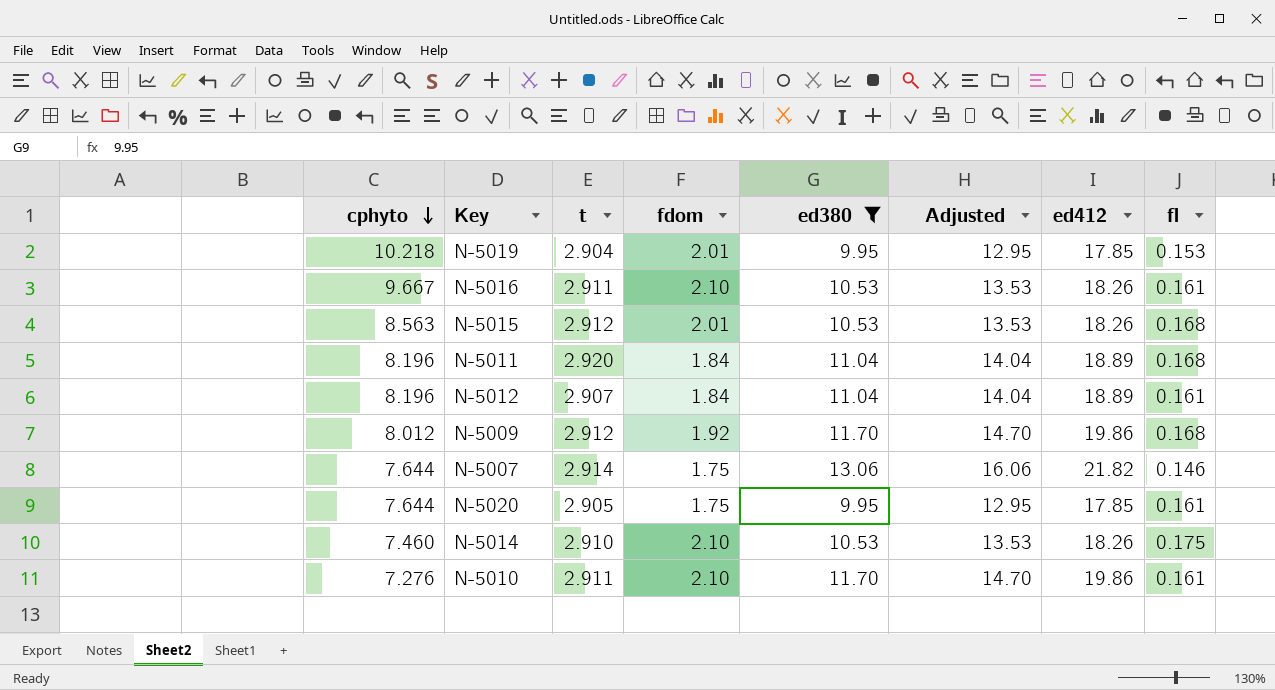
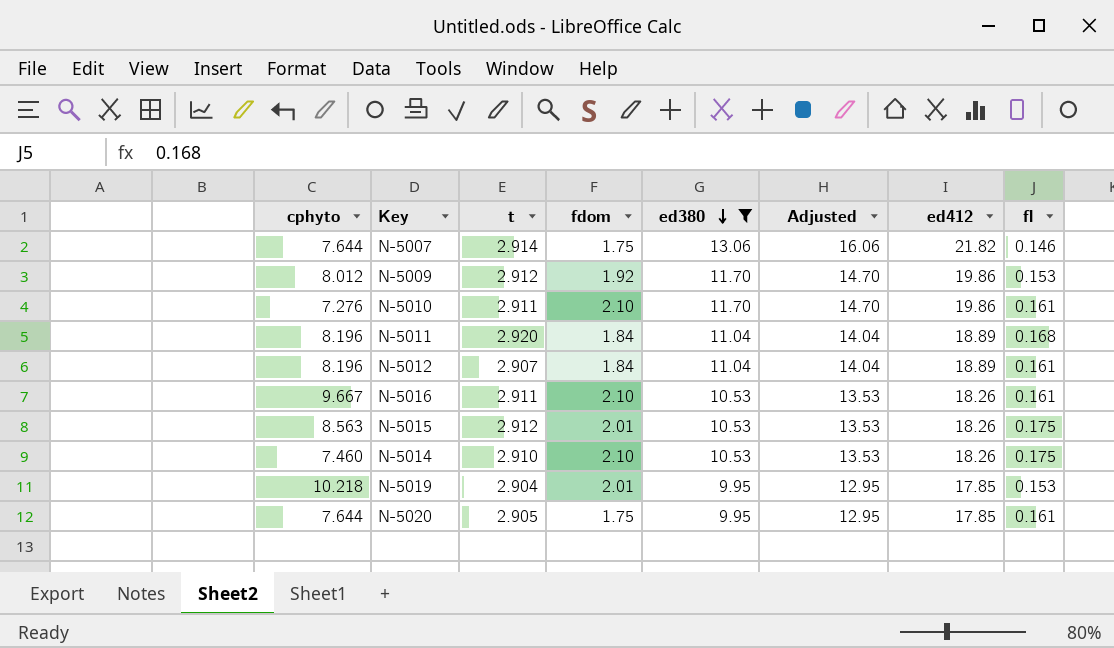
row order: cphyto descending -> ed380 descending
N-5009 | fl: 0.168 -> 0.153
N-5015 | fl: 0.168 -> 0.175

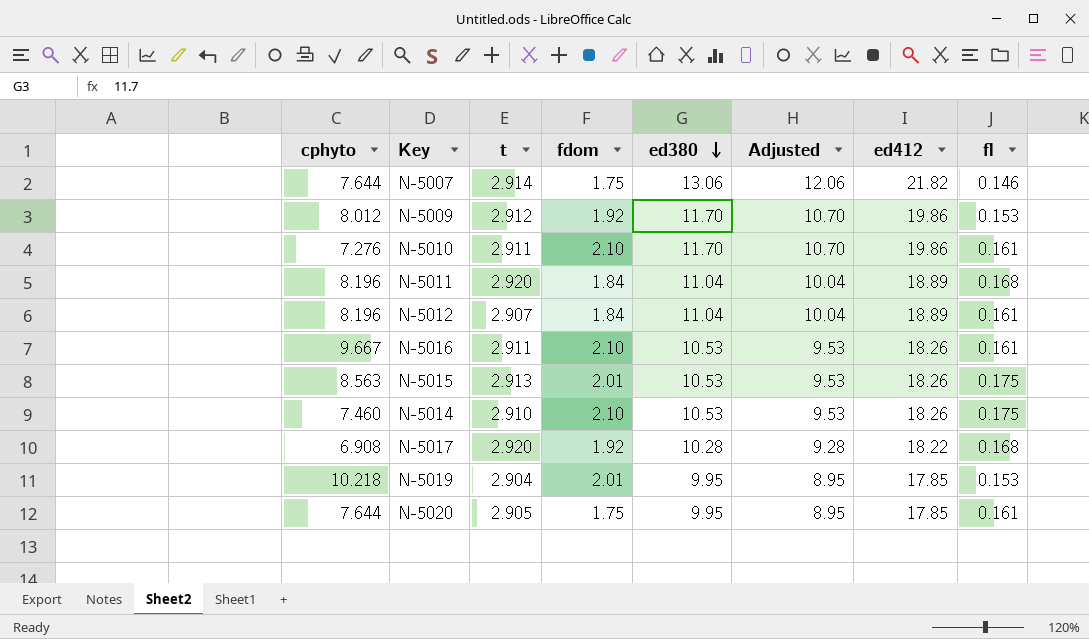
filter: ed380 != 10.28 -> none
column Adjusted | formula: [ed380] + 3 -> [ed380] - 1
N-5015 | t: 2.912 -> 2.913

